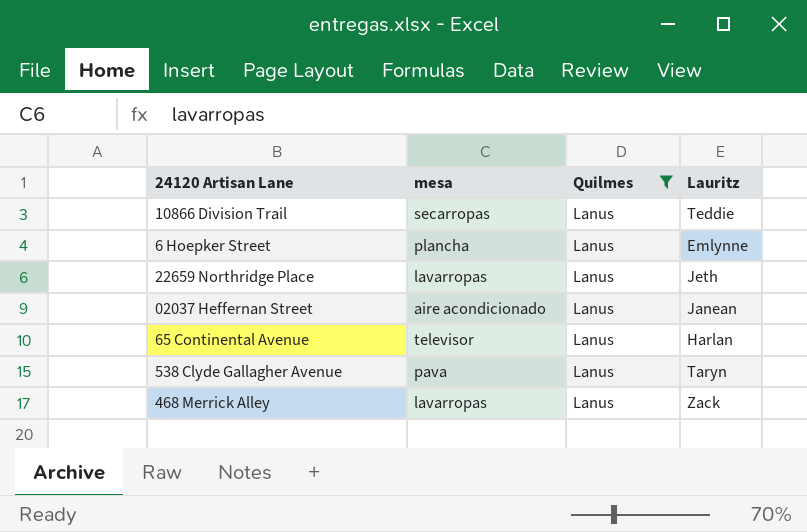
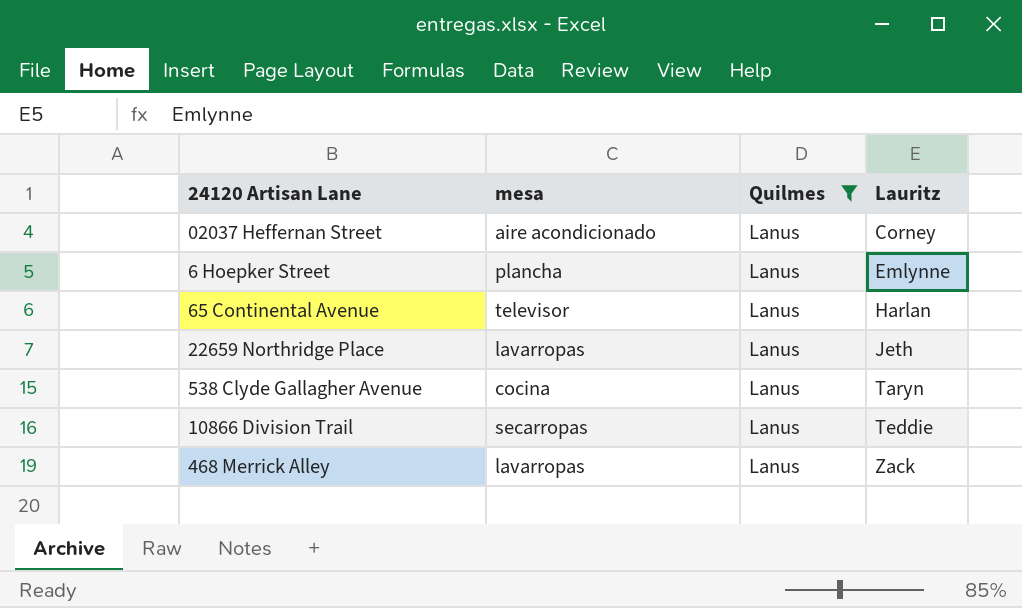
row order: none -> Lauritz ascending
02037 Heffernan Street | Lauritz: Janean -> Corney
538 Clyde Gallagher Avenue | mesa: pava -> cocina

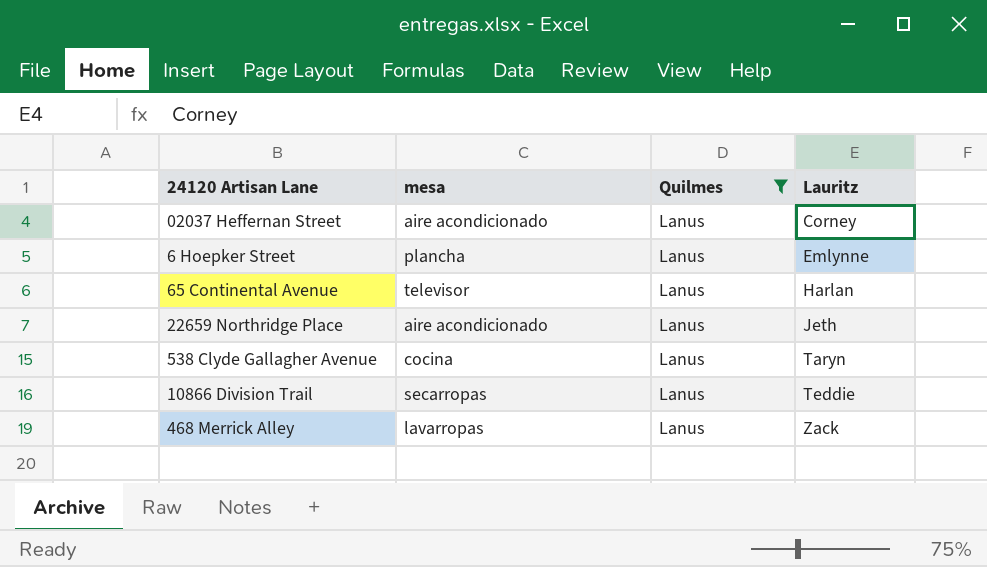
22659 Northridge Place | mesa: lavarropas -> aire acondicionado

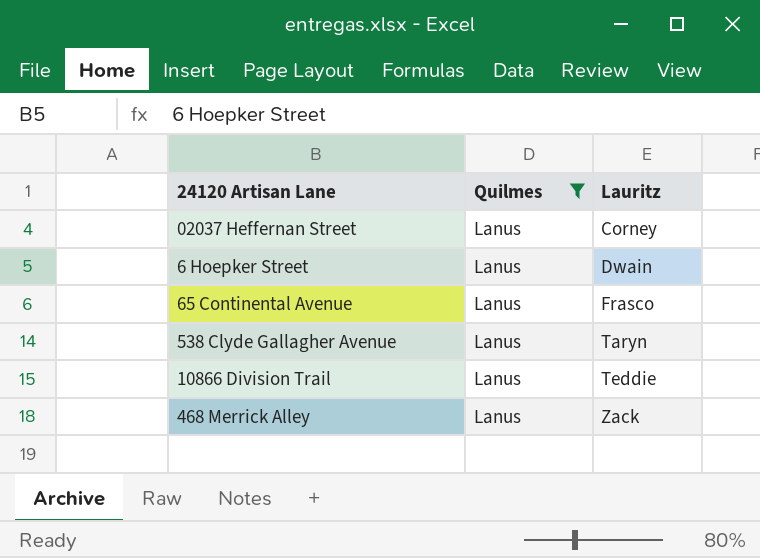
column mesa | position: 2 -> none
row 22659 Northridge Place: aire acondicionado | Lanus | Jeth -> none
6 Hoepker Street | Lauritz: Emlynne -> Dwain
65 Continental Avenue | Lauritz: Harlan -> Frasco

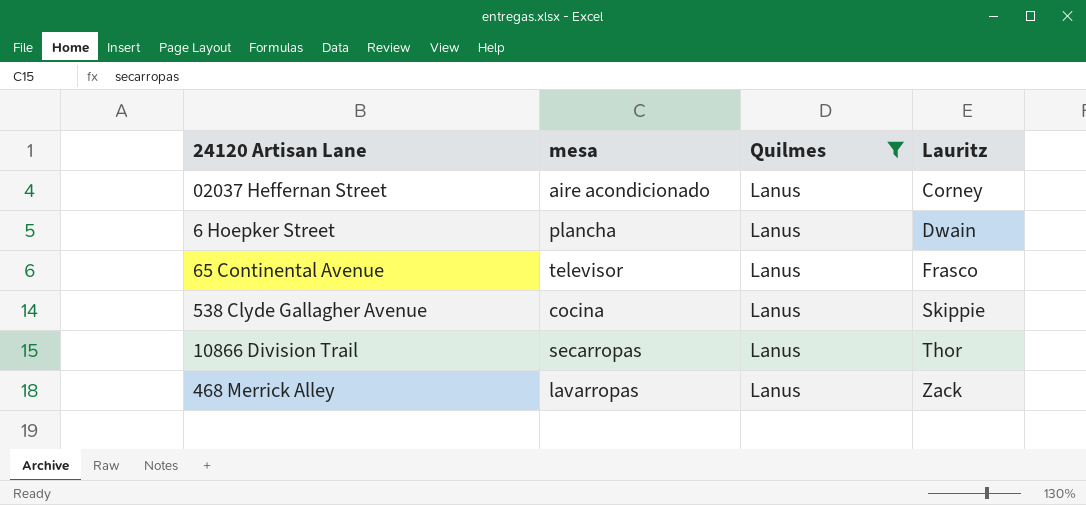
column mesa | position: none -> 2
538 Clyde Gallagher Avenue | Lauritz: Taryn -> Skippie
10866 Division Trail | Lauritz: Teddie -> Thor

